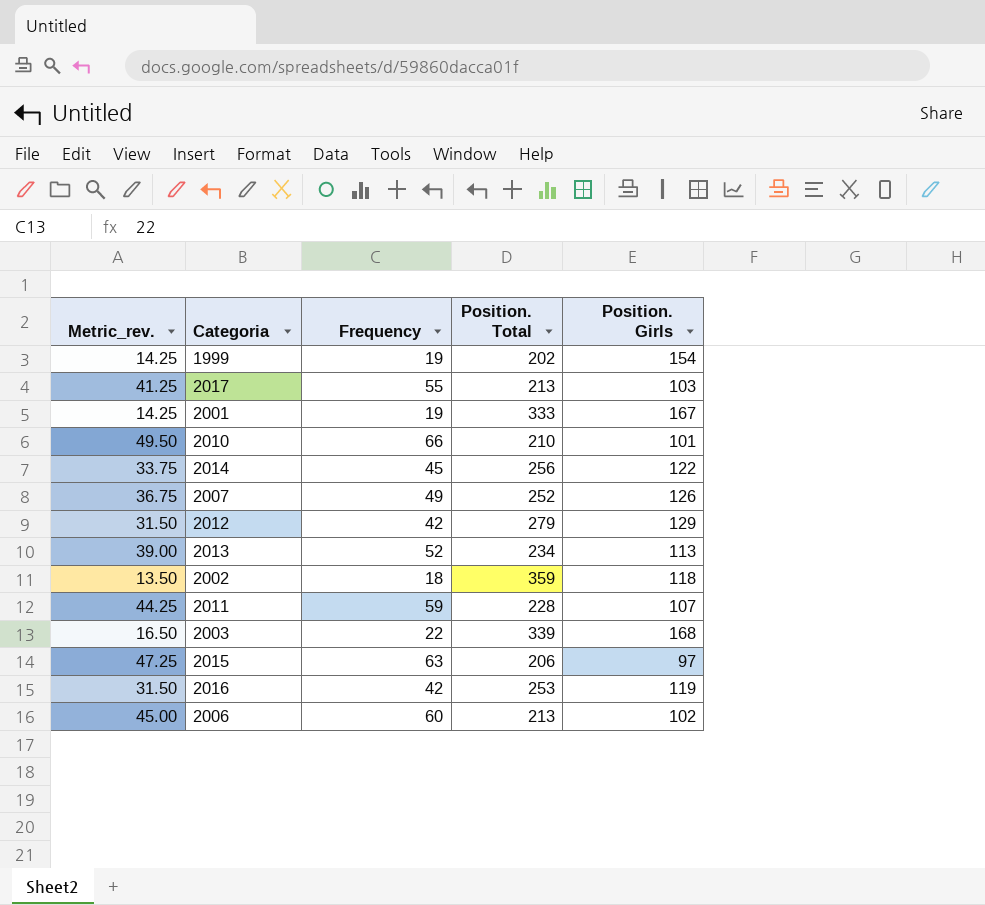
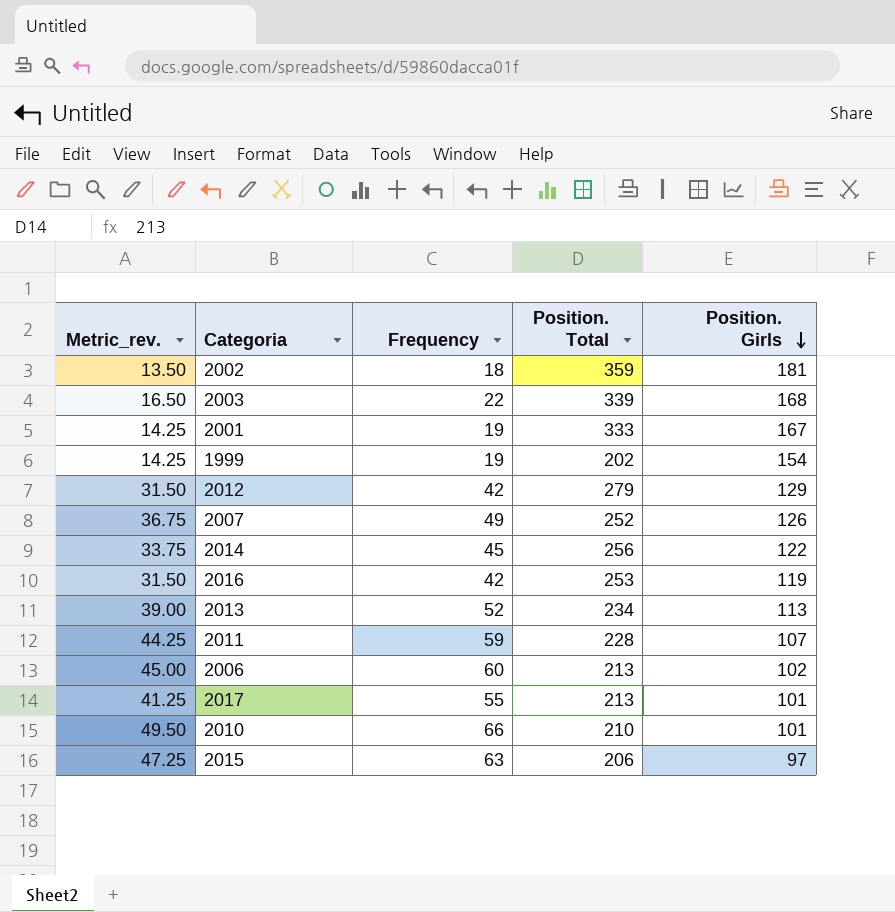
row order: none -> Position. Girls descending
2002 | Position. Girls: 118 -> 181
2017 | Position. Girls: 103 -> 101

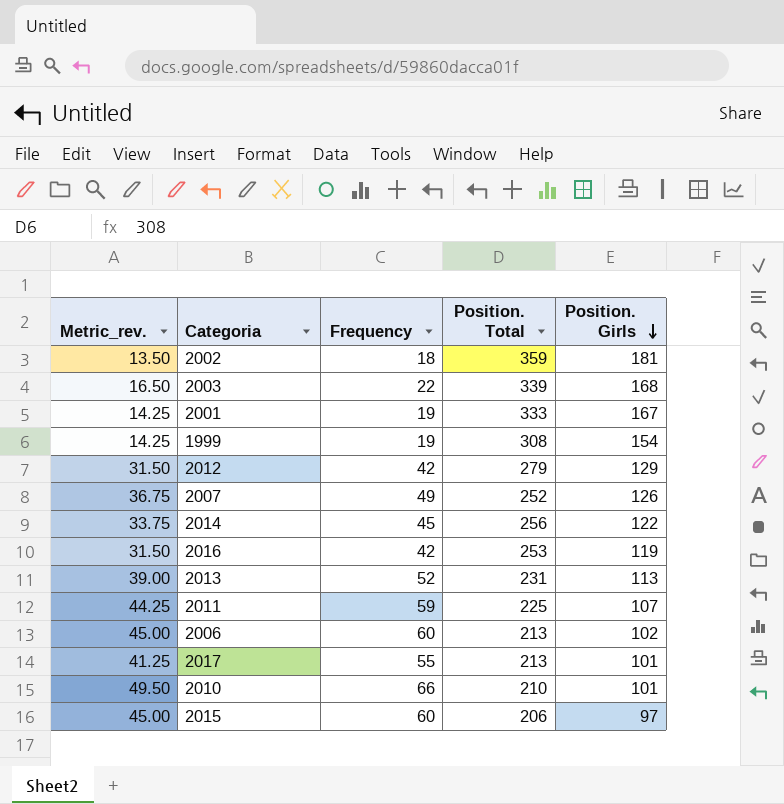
1999 | Position. Total: 202 -> 308
2013 | Position. Total: 234 -> 231
2011 | Position. Total: 228 -> 225
2015 | Metric_rev.: 47.25 -> 45.00
2015 | Frequency: 63 -> 60

